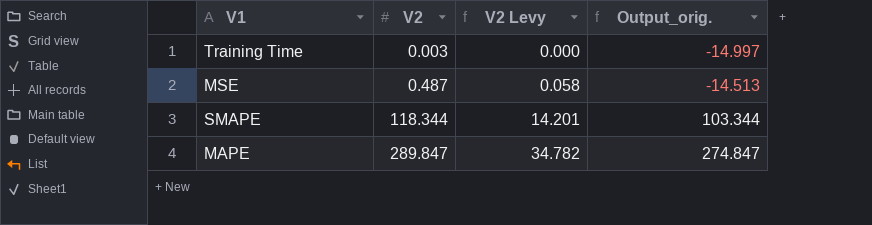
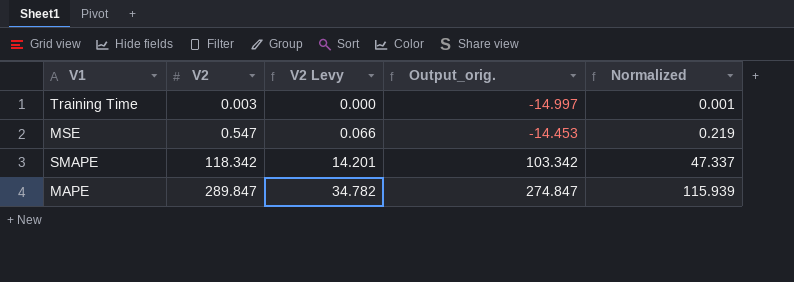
column Normalized | formula: none -> [V2] * 0.4
MSE | V2: 0.487 -> 0.547
MSE | V2 Levy: 0.058 -> 0.066
MSE | Output_orig.: -14.513 -> -14.453
SMAPE | V2: 118.344 -> 118.342
SMAPE | Output_orig.: 103.344 -> 103.342

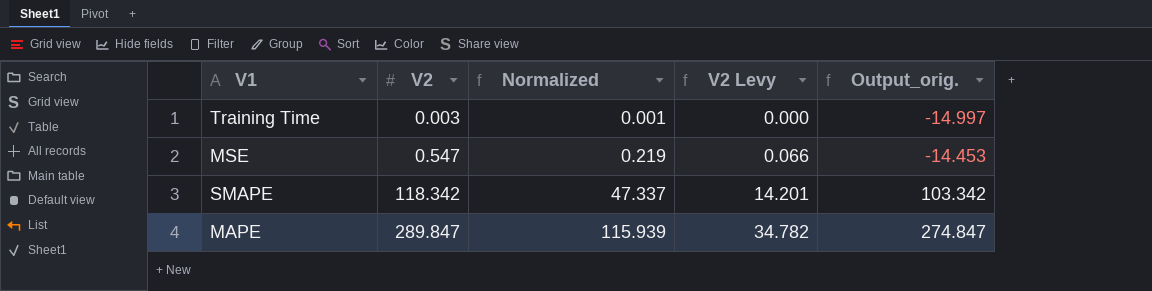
column Normalized | position: 5 -> 3

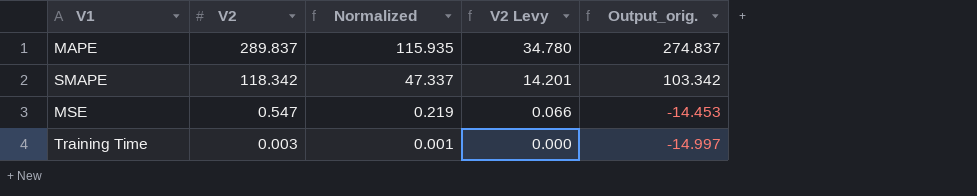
row order: V2 ascending -> V2 descending
MAPE | V2: 289.847 -> 289.837
MAPE | Normalized: 115.939 -> 115.935
MAPE | V2 Levy: 34.782 -> 34.780
MAPE | Output_orig.: 274.847 -> 274.837

